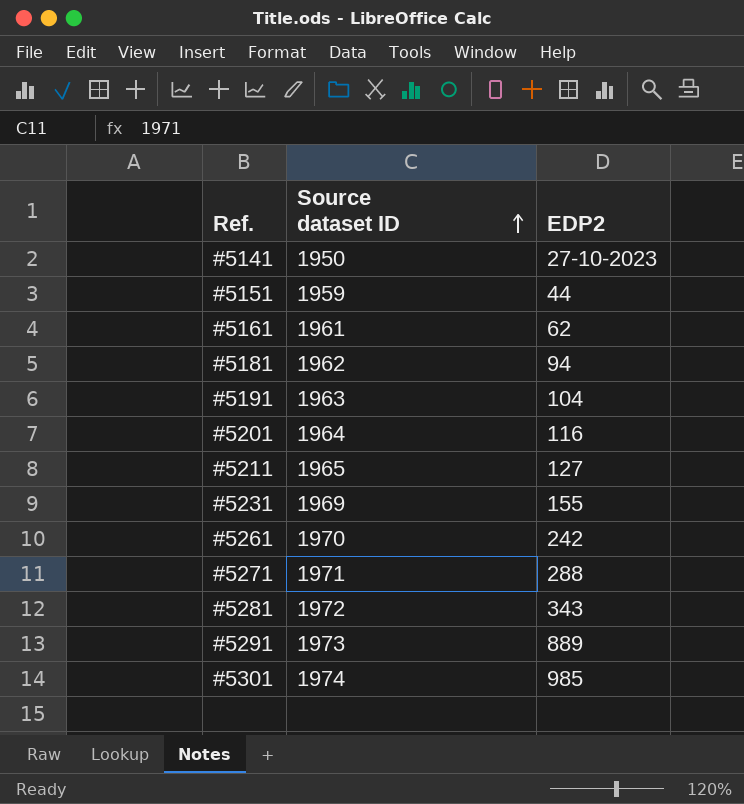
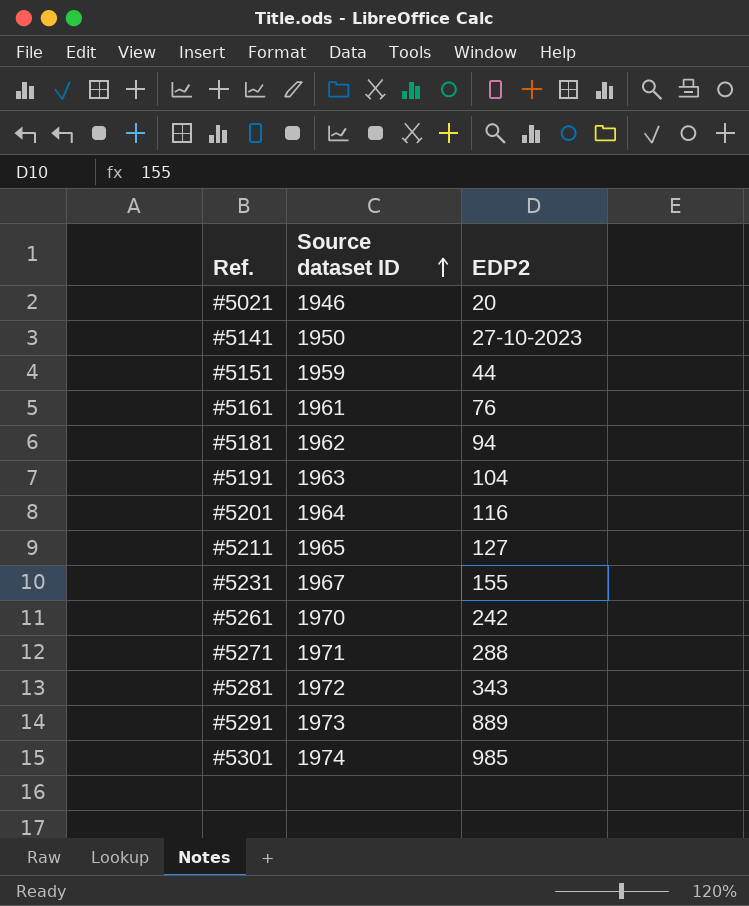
row #5021: none -> 1946 | 20
#5161 | EDP2: 62 -> 76
#5231 | Source dataset ID: 1969 -> 1967

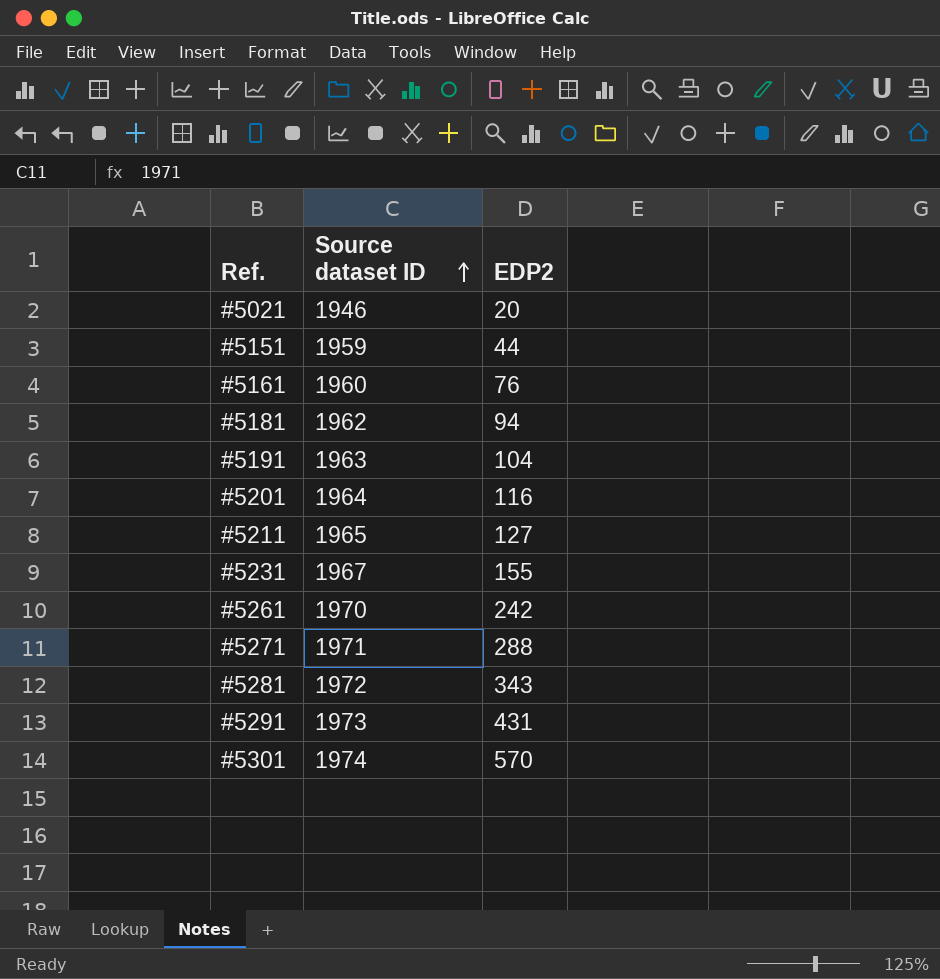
row #5141: 1950 | 27-10-2023 -> none
#5161 | Source dataset ID: 1961 -> 1960
#5291 | EDP2: 889 -> 431
#5301 | EDP2: 985 -> 570

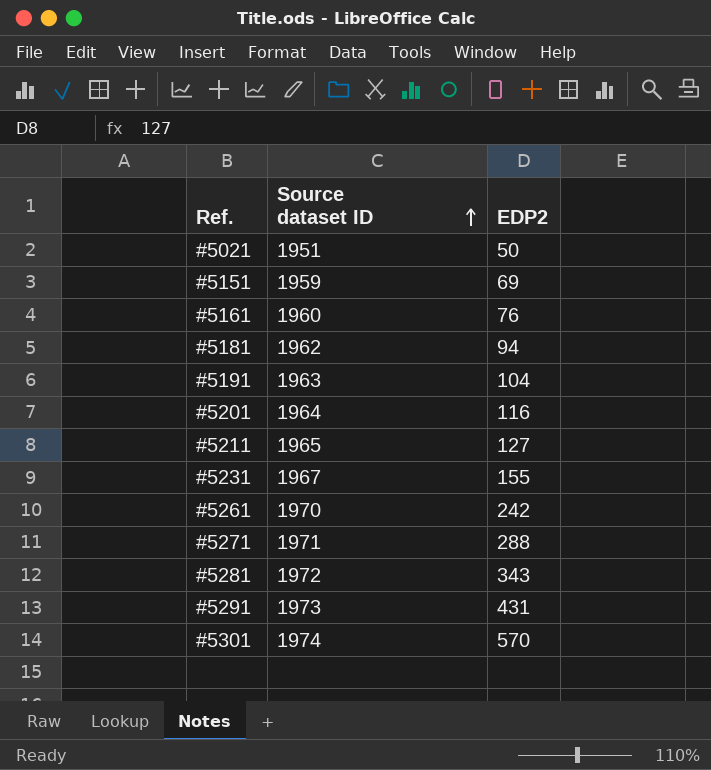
#5021 | Source dataset ID: 1946 -> 1951
#5021 | EDP2: 20 -> 50
#5151 | EDP2: 44 -> 69

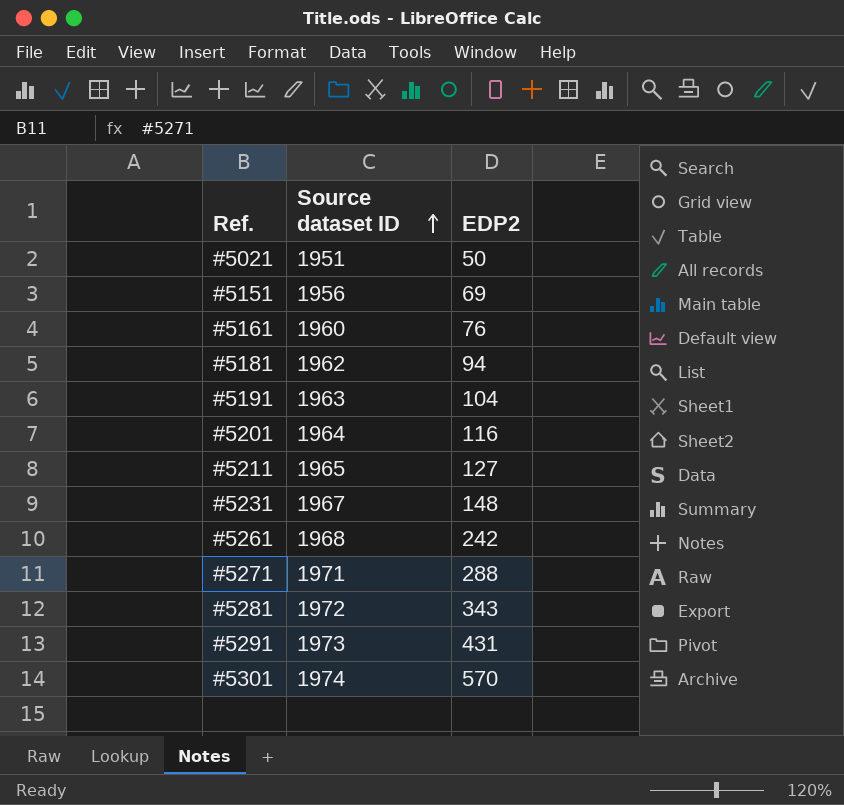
#5151 | Source dataset ID: 1959 -> 1956
#5231 | EDP2: 155 -> 148
#5261 | Source dataset ID: 1970 -> 1968

